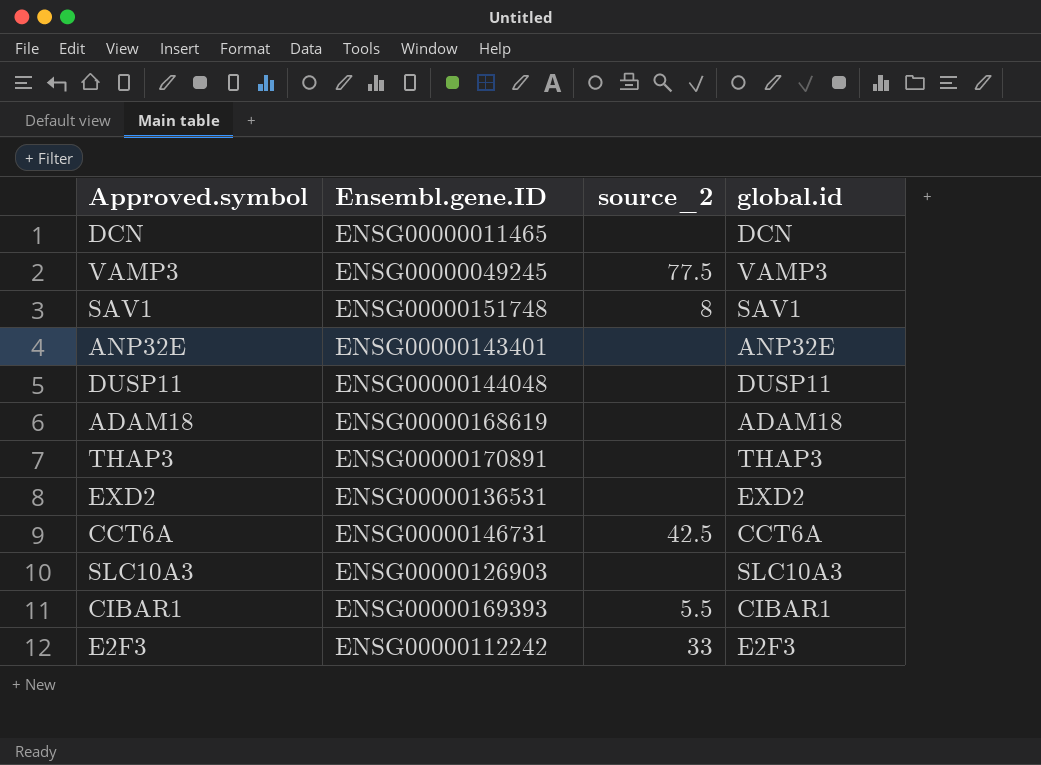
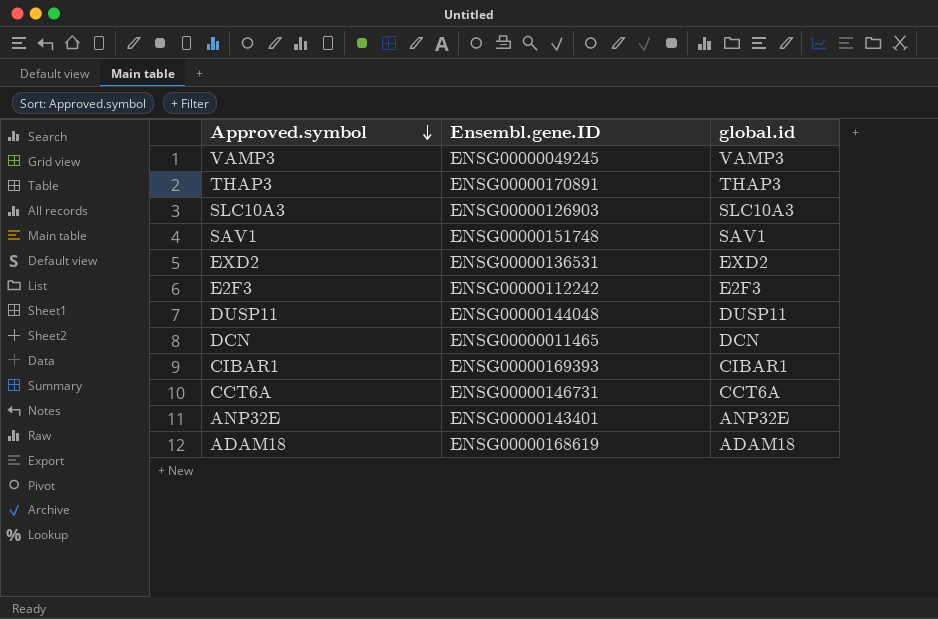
row order: none -> Approved.symbol descending
column source_2 | position: 3 -> none

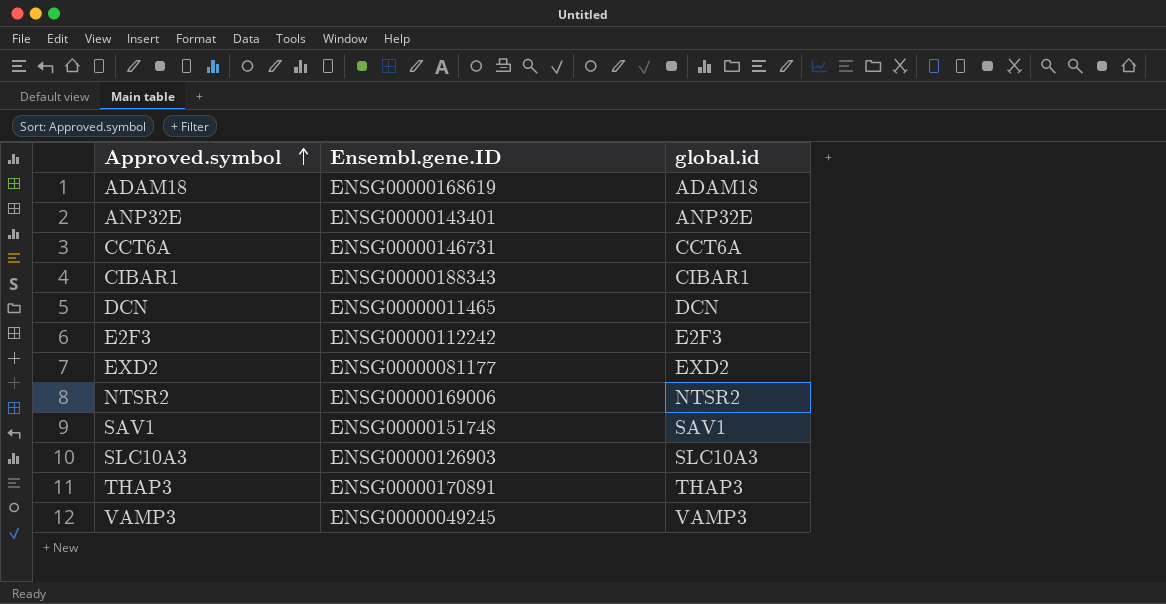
row order: Approved.symbol descending -> Approved.symbol ascending
row DUSP11: ENSG00000144048 | DUSP11 -> none
CIBAR1 | Ensembl.gene.ID: ENSG00000169393 -> ENSG00000188343
EXD2 | Ensembl.gene.ID: ENSG00000136531 -> ENSG00000081177
row NTSR2: none -> ENSG00000169006 | NTSR2

